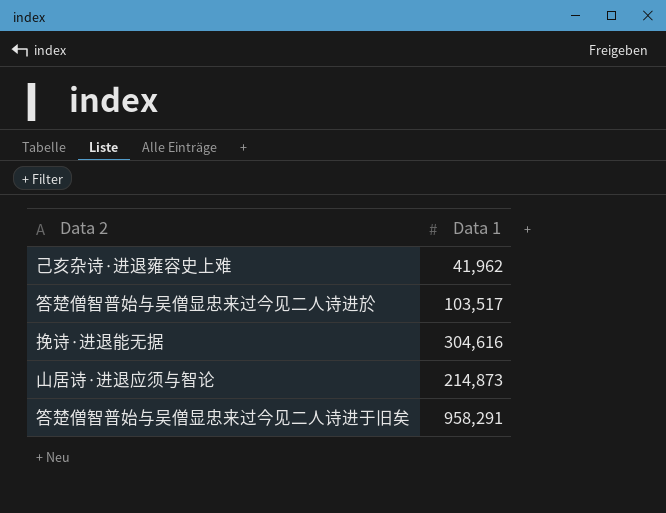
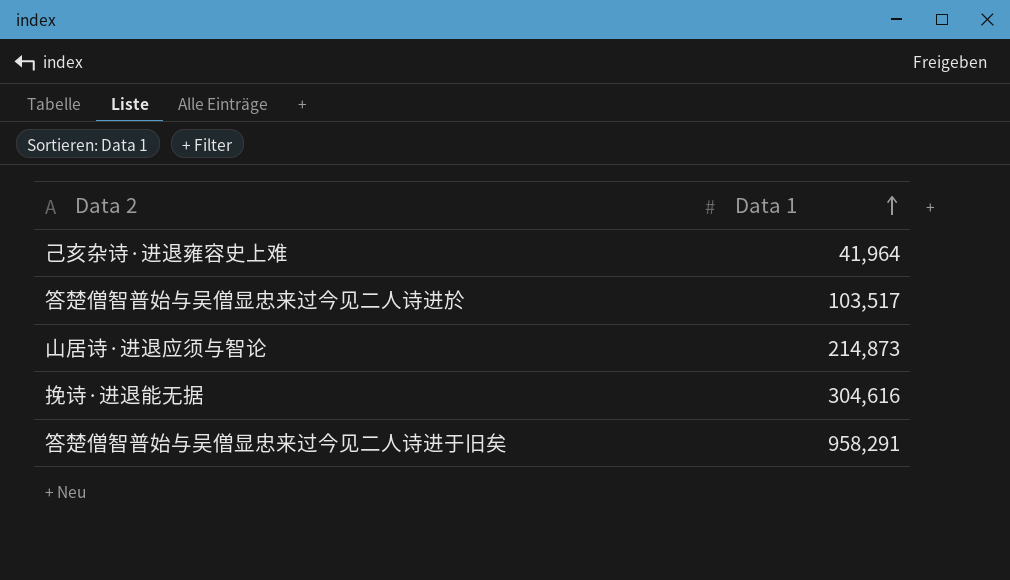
row order: none -> Data 1 ascending
己亥杂诗·进退雍容史上难 | Data 1: 41,962 -> 41,964

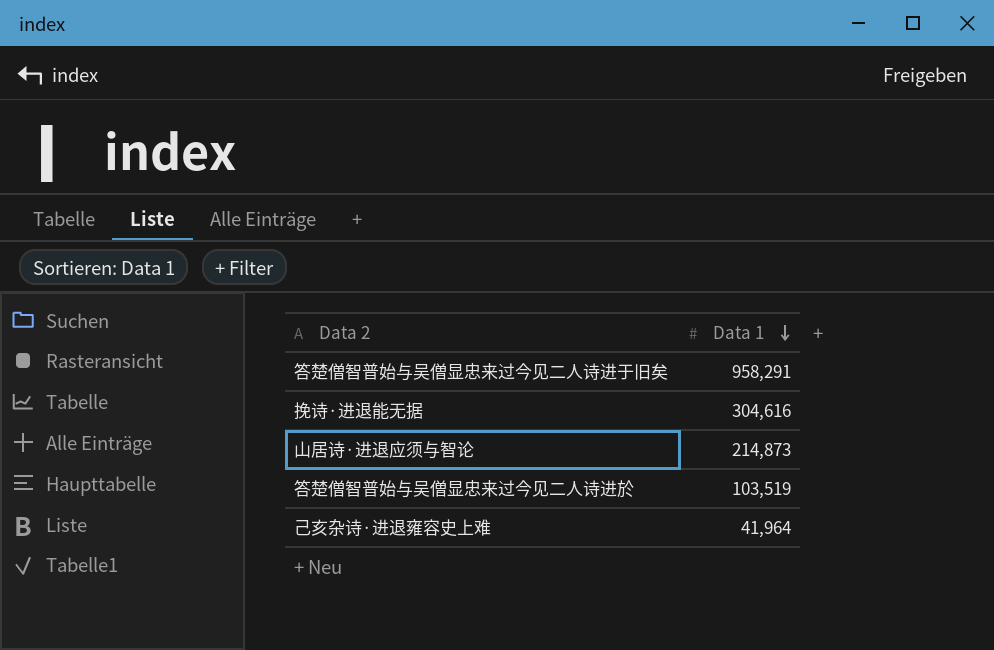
row order: Data 1 ascending -> Data 1 descending
答楚僧智普始与吴僧显忠来过今见二人诗进於 | Data 1: 103,517 -> 103,519

